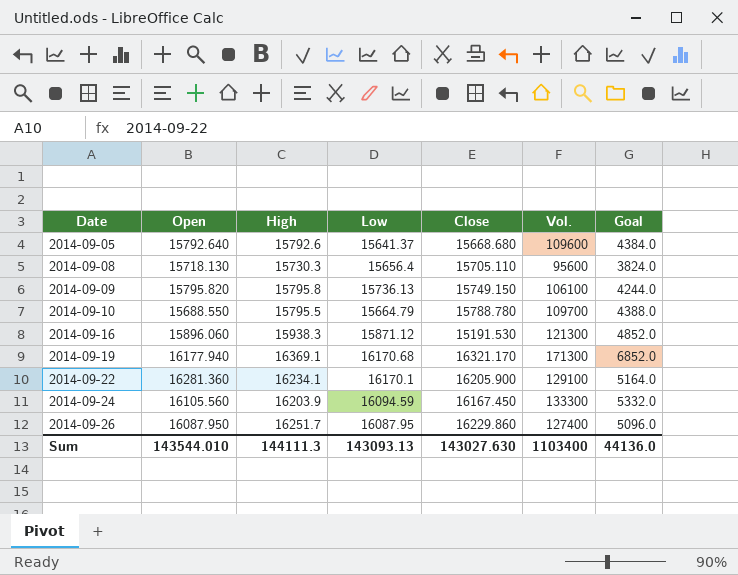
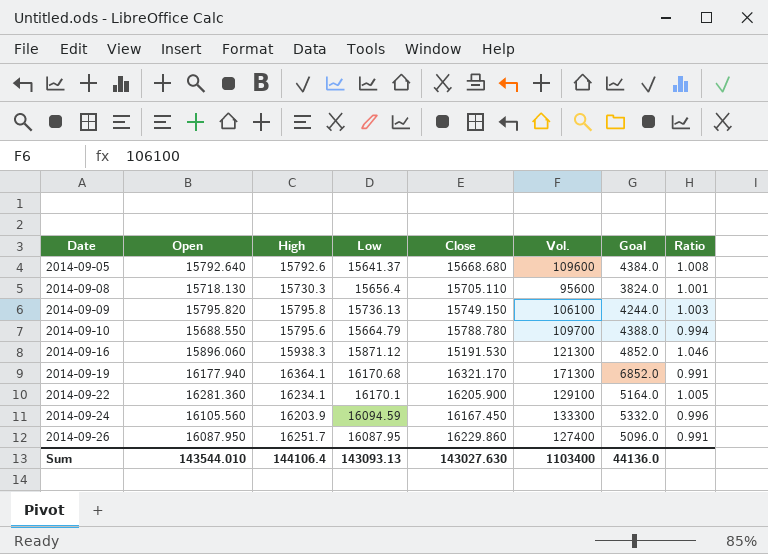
column Ratio | formula: none -> [Open] / [Close]
2014-09-10 | High: 15795.5 -> 15795.6
2014-09-19 | High: 16369.1 -> 16364.1
Sum | High: 144111.3 -> 144106.4

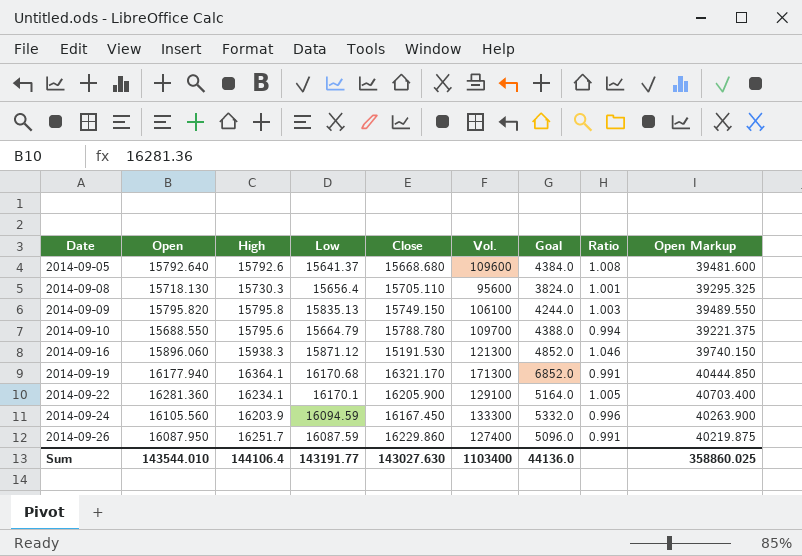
column Open Markup | formula: none -> [Open] * 2.5
2014-09-09 | Low: 15736.13 -> 15835.13
2014-09-26 | Low: 16087.95 -> 16087.59
Sum | Low: 143093.13 -> 143191.77

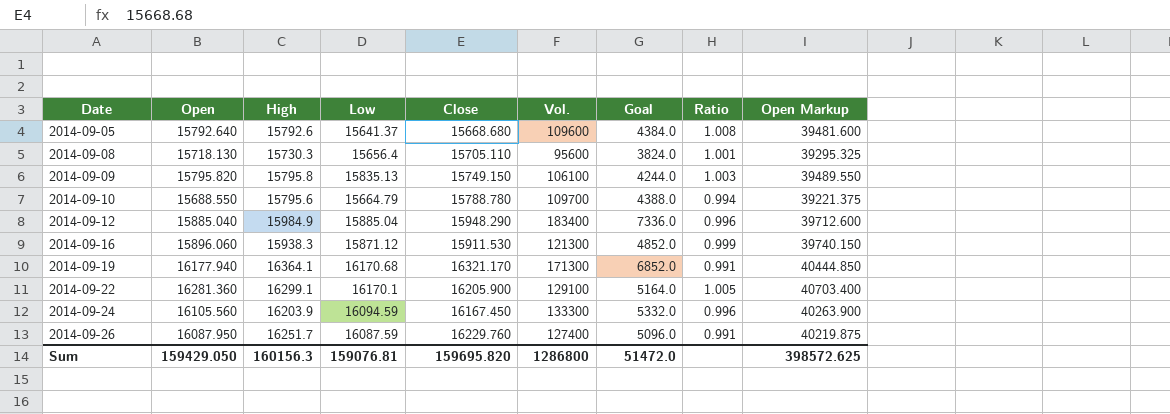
row 2014-09-12: none -> 15885.040 | 15984.9 | 15885.04 | 15948.290 | 183400 | 7336.0 | 0.996 | 39712.600
2014-09-16 | Close: 15191.530 -> 15911.530
2014-09-16 | Ratio: 1.046 -> 0.999
2014-09-22 | High: 16234.1 -> 16299.1
2014-09-26 | Close: 16229.860 -> 16229.760
Sum | Open: 143544.010 -> 159429.050
Sum | High: 144106.4 -> 160156.3
Sum | Low: 143191.77 -> 159076.81
Sum | Close: 143027.630 -> 159695.820
Sum | Vol.: 1103400 -> 1286800
Sum | Goal: 44136.0 -> 51472.0
Sum | Open Markup: 358860.025 -> 398572.625

